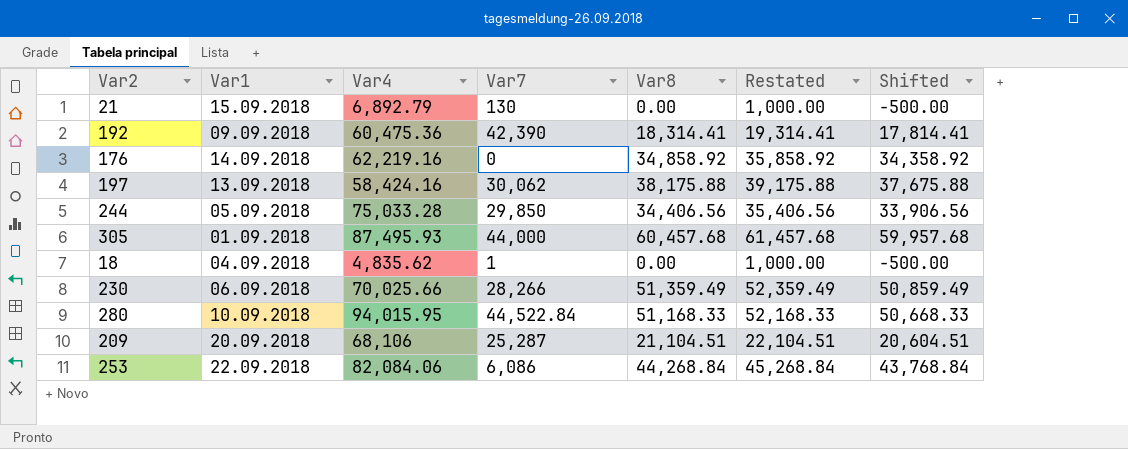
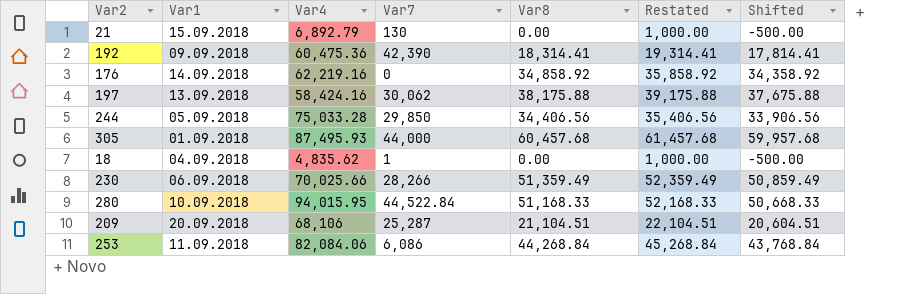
253 | Var1: 22.09.2018 -> 11.09.2018

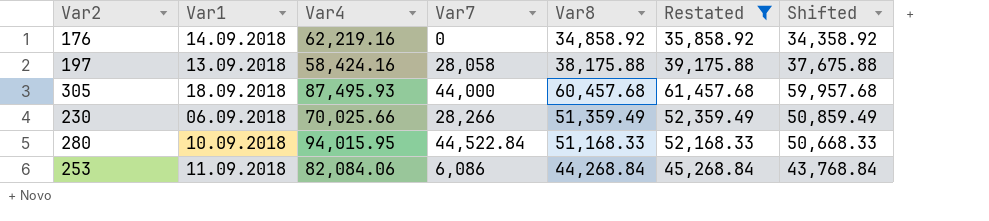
filter: none -> Restated >= 35,858.92
197 | Var7: 30,062 -> 28,058
305 | Var1: 01.09.2018 -> 18.09.2018

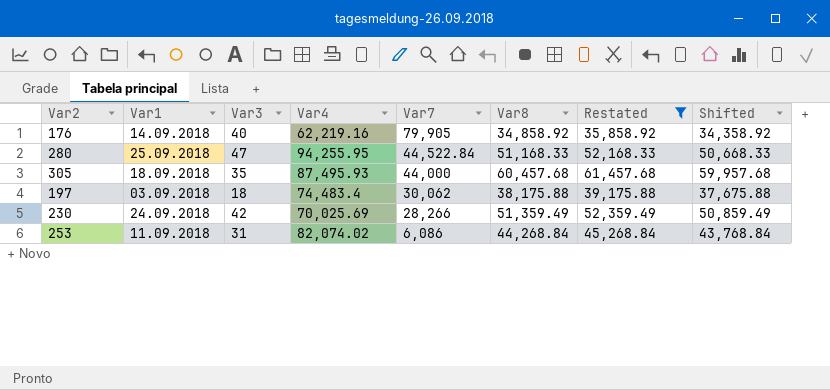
row order: none -> Var7 descending
column Var3 | position: none -> 3
176 | Var7: 0 -> 79,905
280 | Var1: 10.09.2018 -> 25.09.2018
280 | Var4: 94,015.95 -> 94,255.95
197 | Var1: 13.09.2018 -> 03.09.2018
197 | Var4: 58,424.16 -> 74,483.4
197 | Var7: 28,058 -> 30,062
230 | Var1: 06.09.2018 -> 24.09.2018
230 | Var4: 70,025.66 -> 70,025.69
253 | Var4: 82,084.06 -> 82,074.02

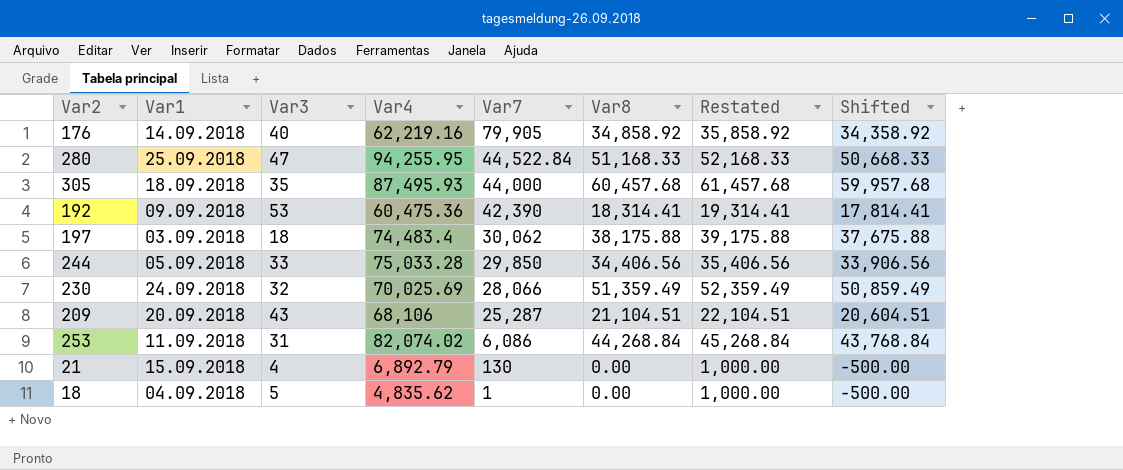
filter: Restated >= 35,858.92 -> none
230 | Var3: 42 -> 32
230 | Var7: 28,266 -> 28,066

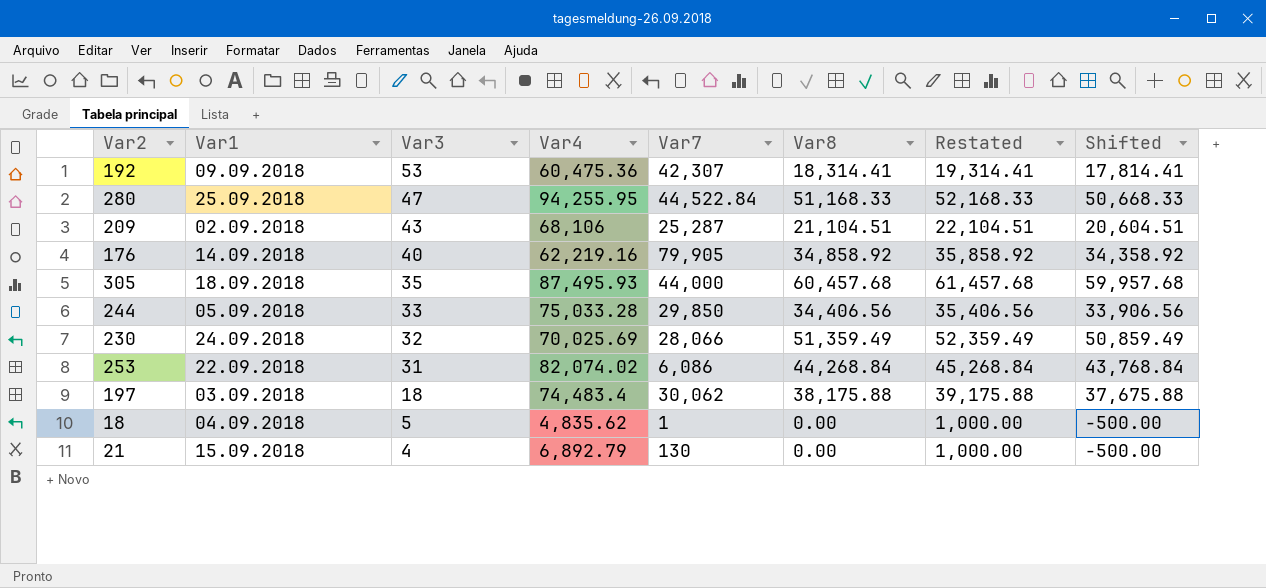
row order: Var7 descending -> Var3 descending
192 | Var7: 42,390 -> 42,307
209 | Var1: 20.09.2018 -> 02.09.2018
253 | Var1: 11.09.2018 -> 22.09.2018

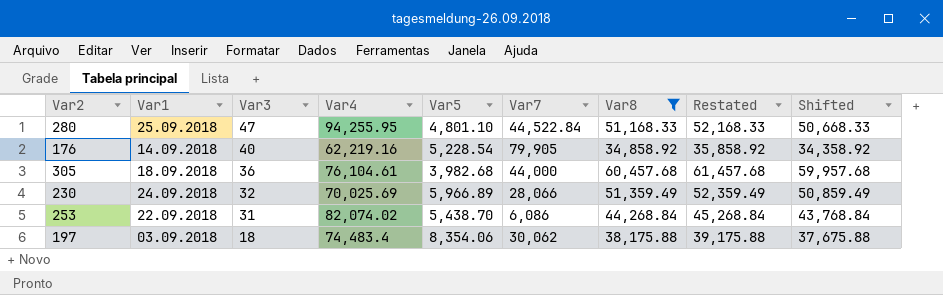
filter: none -> Var8 >= 34,858.92
column Var5 | position: none -> 5
305 | Var3: 35 -> 36
305 | Var4: 87,495.93 -> 76,104.61

